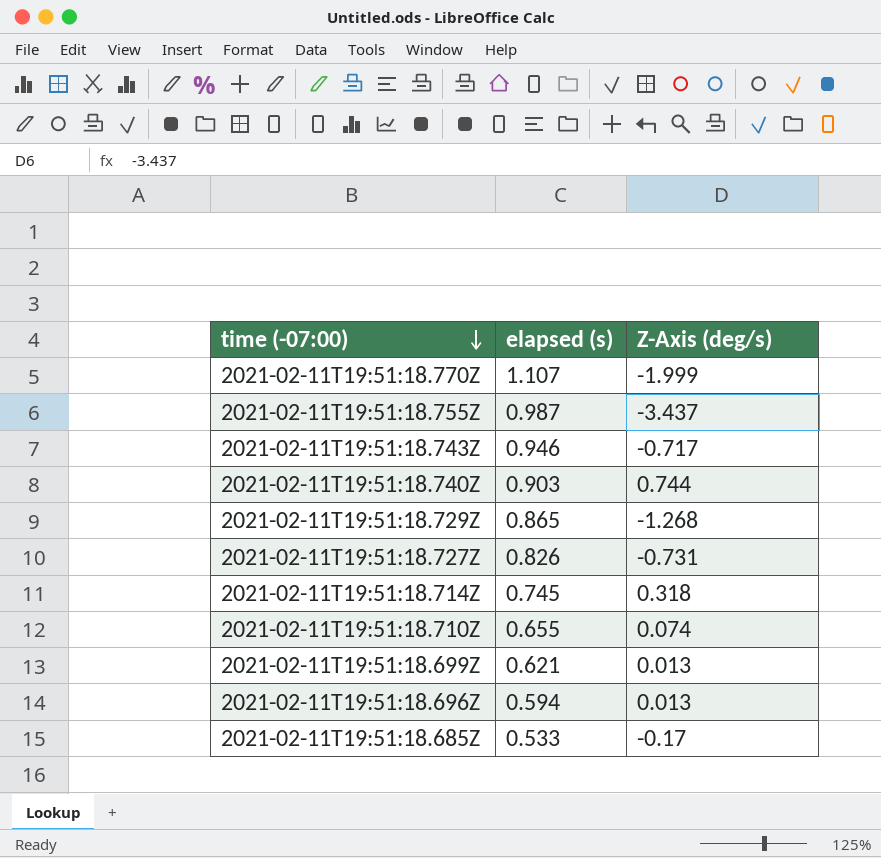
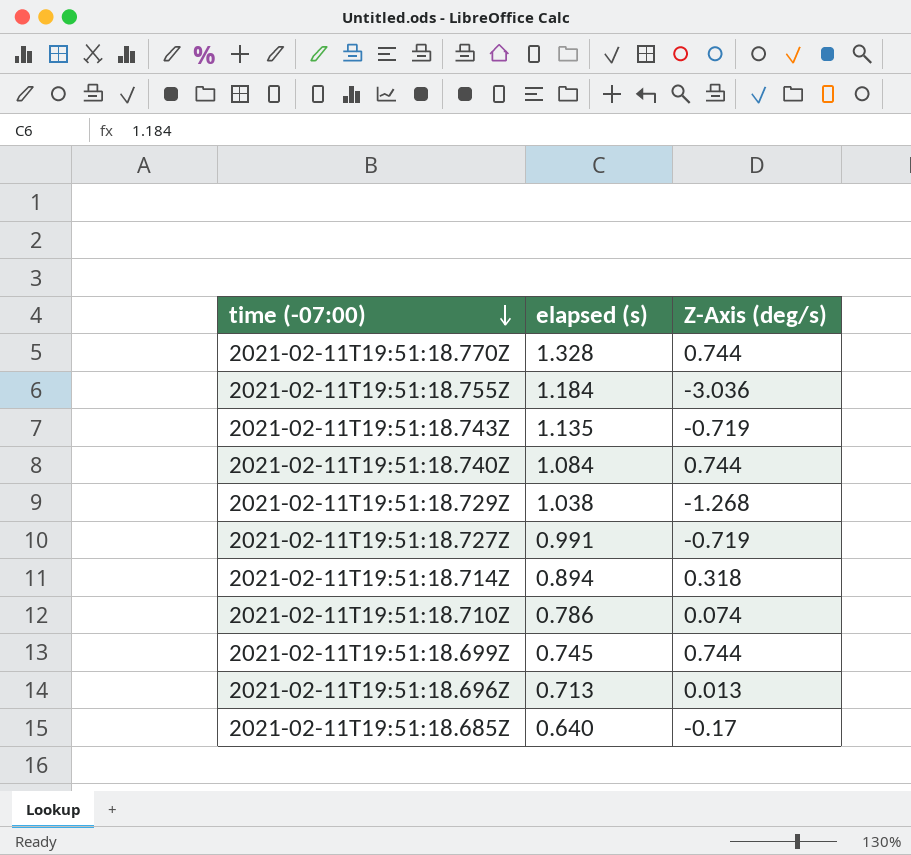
2021-02-11T19:51:18.770Z | elapsed (s): 1.107 -> 1.328
2021-02-11T19:51:18.770Z | Z-Axis (deg/s): -1.999 -> 0.744
2021-02-11T19:51:18.755Z | elapsed (s): 0.987 -> 1.184
2021-02-11T19:51:18.755Z | Z-Axis (deg/s): -3.437 -> -3.036
2021-02-11T19:51:18.743Z | elapsed (s): 0.946 -> 1.135
2021-02-11T19:51:18.743Z | Z-Axis (deg/s): -0.717 -> -0.719
2021-02-11T19:51:18.740Z | elapsed (s): 0.903 -> 1.084
2021-02-11T19:51:18.729Z | elapsed (s): 0.865 -> 1.038
2021-02-11T19:51:18.727Z | elapsed (s): 0.826 -> 0.991
2021-02-11T19:51:18.727Z | Z-Axis (deg/s): -0.731 -> -0.719
2021-02-11T19:51:18.714Z | elapsed (s): 0.745 -> 0.894
2021-02-11T19:51:18.710Z | elapsed (s): 0.655 -> 0.786
2021-02-11T19:51:18.699Z | elapsed (s): 0.621 -> 0.745
2021-02-11T19:51:18.699Z | Z-Axis (deg/s): 0.013 -> 0.744
2021-02-11T19:51:18.696Z | elapsed (s): 0.594 -> 0.713
2021-02-11T19:51:18.685Z | elapsed (s): 0.533 -> 0.640

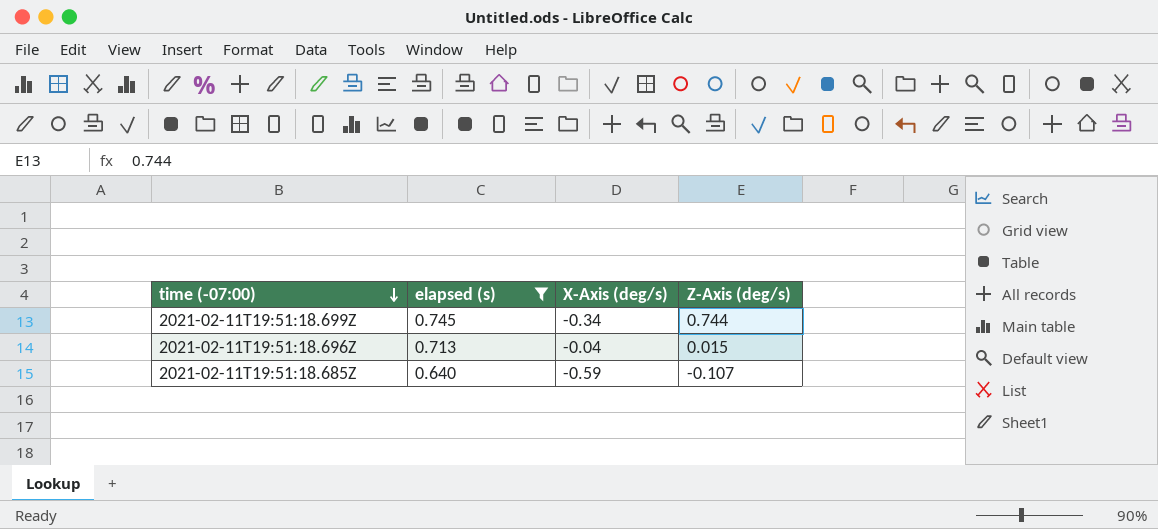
filter: none -> elapsed (s) <= 0.745
column X-Axis (deg/s) | position: none -> 3
2021-02-11T19:51:18.696Z | Z-Axis (deg/s): 0.013 -> 0.015
2021-02-11T19:51:18.685Z | Z-Axis (deg/s): -0.17 -> -0.107

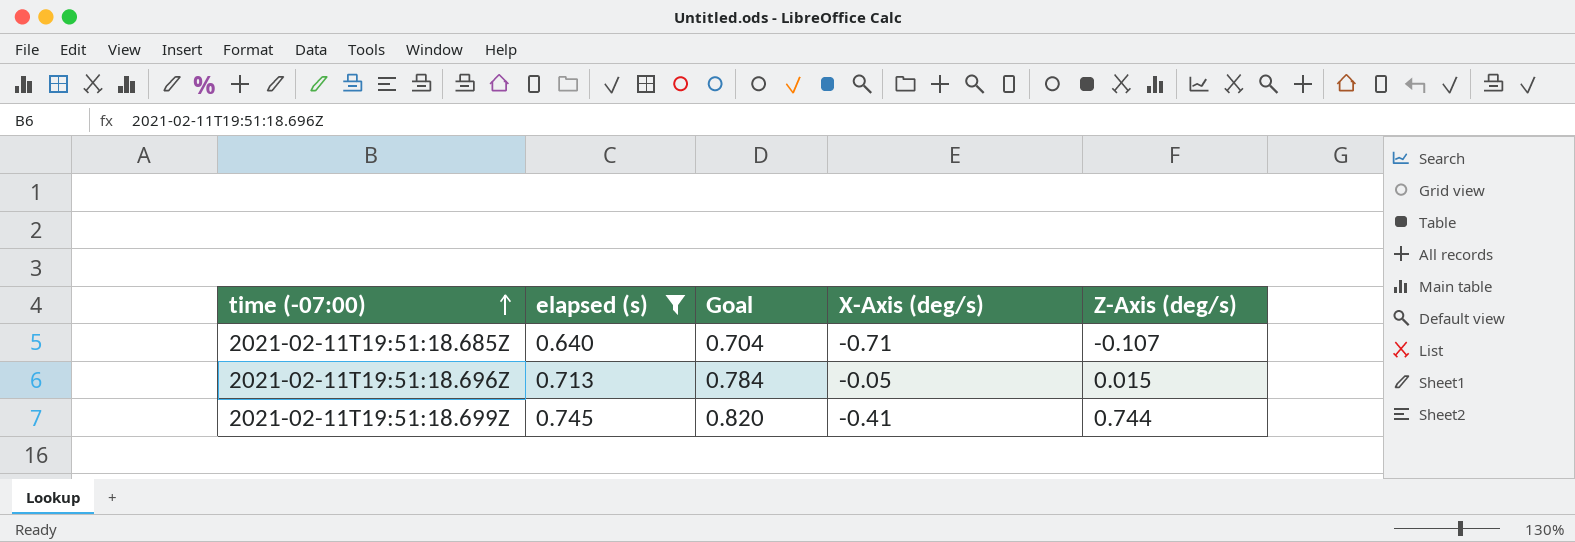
row order: time (-07:00) descending -> time (-07:00) ascending
column Goal | formula: none -> [elapsed (s)] * 1.1
2021-02-11T19:51:18.685Z | X-Axis (deg/s): -0.59 -> -0.71
2021-02-11T19:51:18.696Z | X-Axis (deg/s): -0.04 -> -0.05
2021-02-11T19:51:18.699Z | X-Axis (deg/s): -0.34 -> -0.41

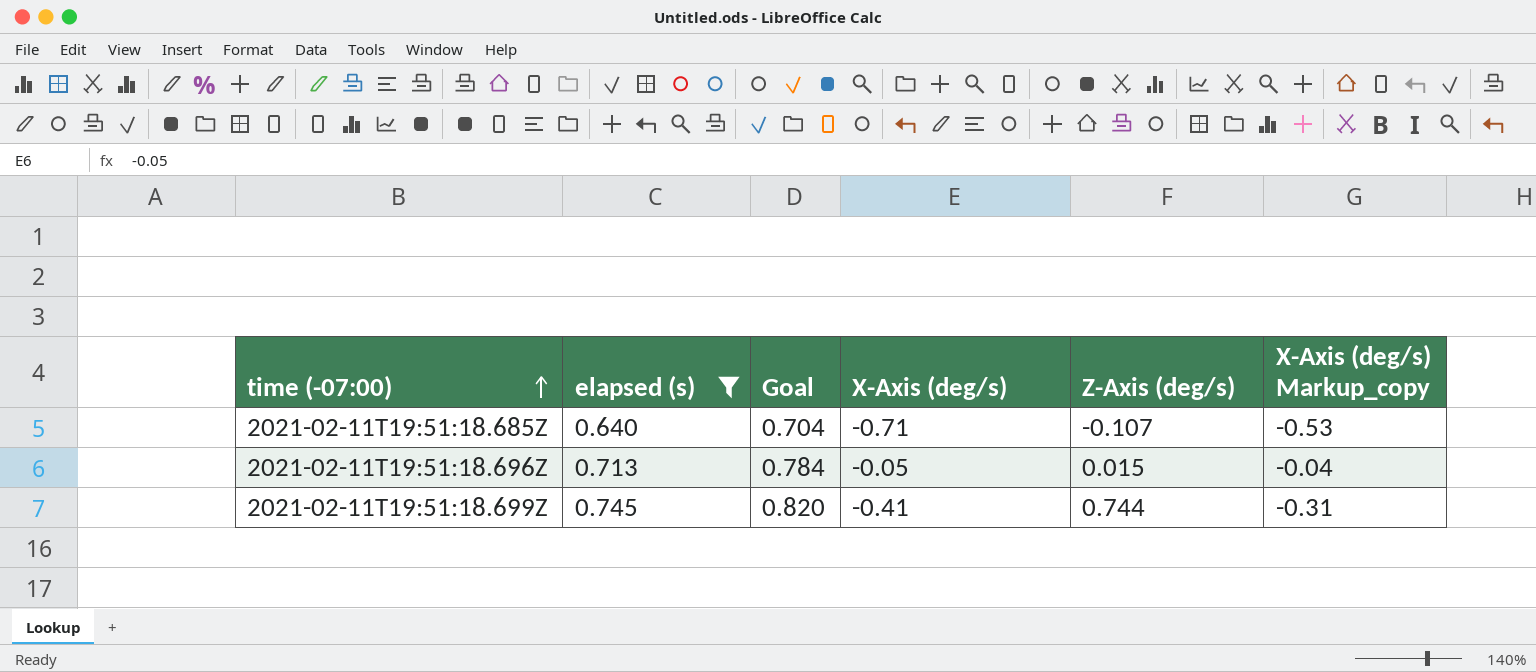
column X-Axis (deg/s) Markup_copy | formula: none -> [X-Axis (deg/s)] * 0.75

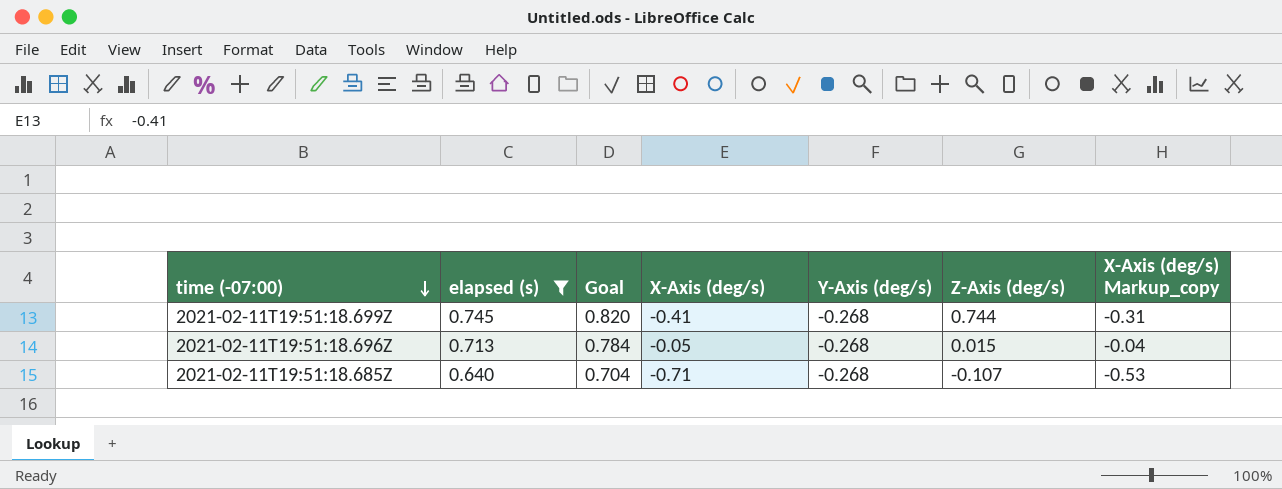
row order: time (-07:00) ascending -> time (-07:00) descending
column Y-Axis (deg/s) | position: none -> 5

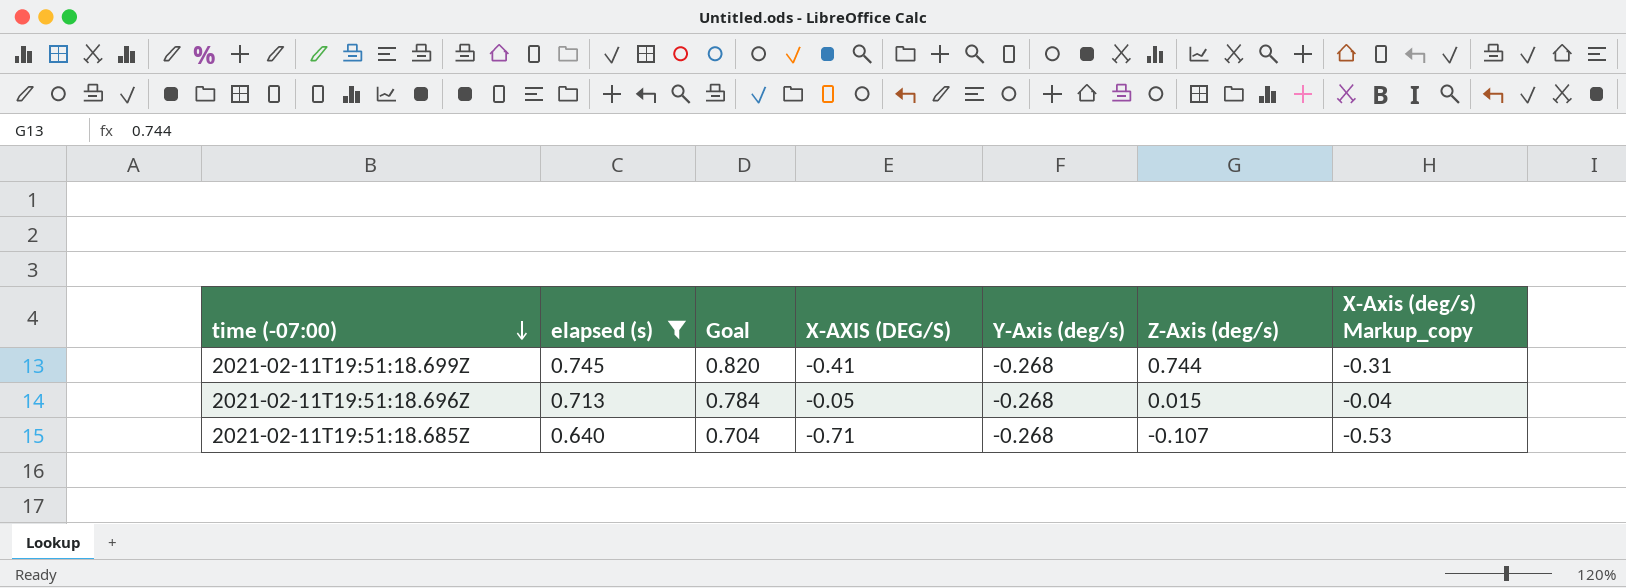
column name: X-Axis (deg/s) -> X-AXIS (DEG/S)

